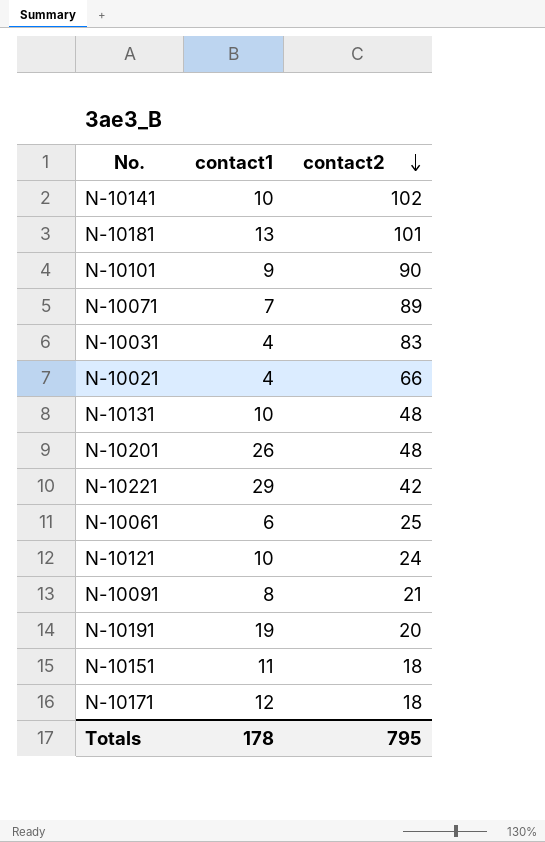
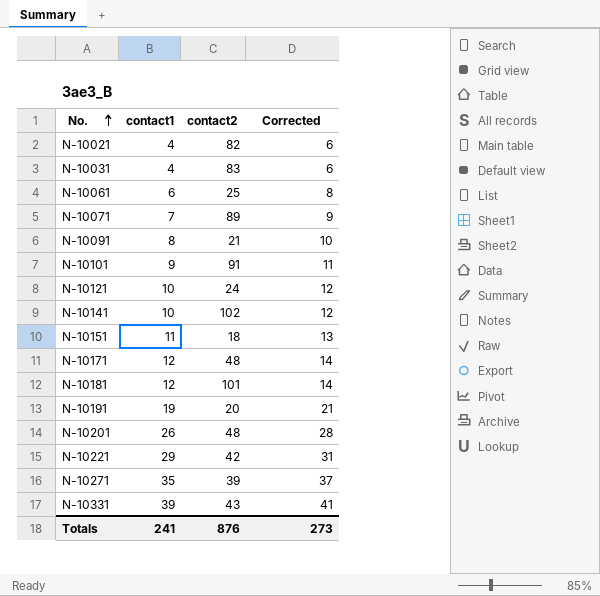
row order: contact2 descending -> No. ascending
column Corrected | formula: none -> [contact1] + 2
row N-10131: 10 | 48 -> none
N-10021 | contact2: 66 -> 82
N-10101 | contact2: 90 -> 91
N-10171 | contact2: 18 -> 48
N-10181 | contact1: 13 -> 12
row N-10271: none -> 35 | 39 | 37
row N-10331: none -> 39 | 43 | 41
Totals | contact1: 178 -> 241
Totals | contact2: 795 -> 876

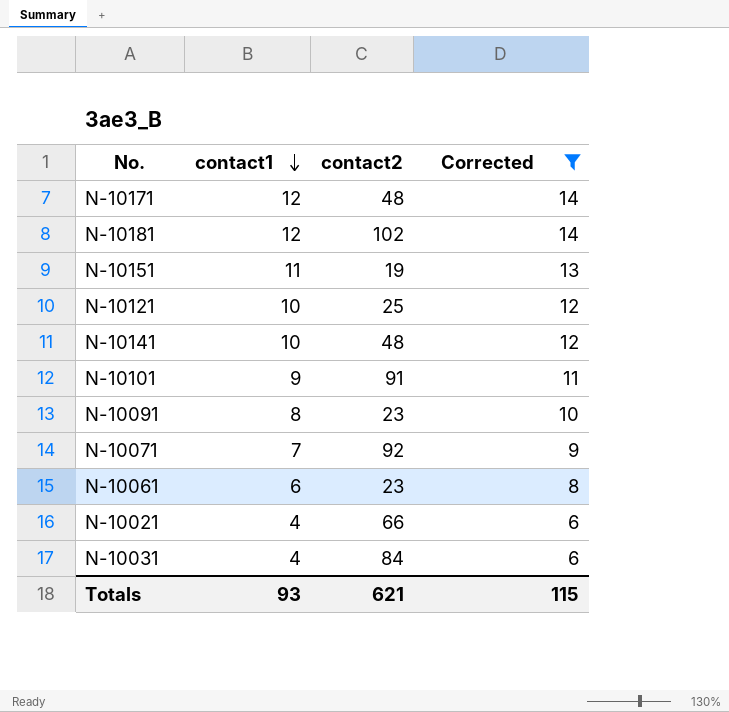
filter: none -> Corrected <= 14
row order: No. ascending -> contact1 descending
N-10181 | contact2: 101 -> 102
N-10151 | contact2: 18 -> 19
N-10121 | contact2: 24 -> 25
N-10141 | contact2: 102 -> 48
N-10091 | contact2: 21 -> 23
N-10071 | contact2: 89 -> 92
N-10061 | contact2: 25 -> 23
N-10021 | contact2: 82 -> 66
N-10031 | contact2: 83 -> 84
Totals | contact1: 241 -> 93
Totals | contact2: 876 -> 621
Totals | Corrected: 273 -> 115

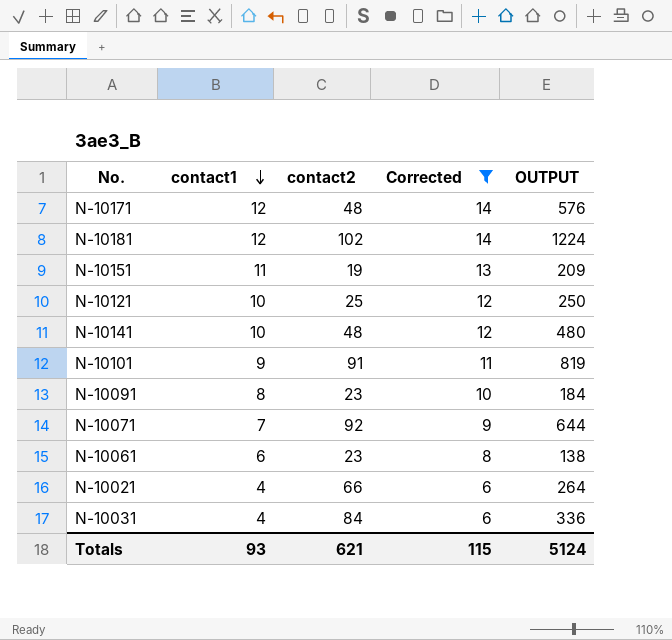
column OUTPUT | formula: none -> [contact1] * [contact2]

